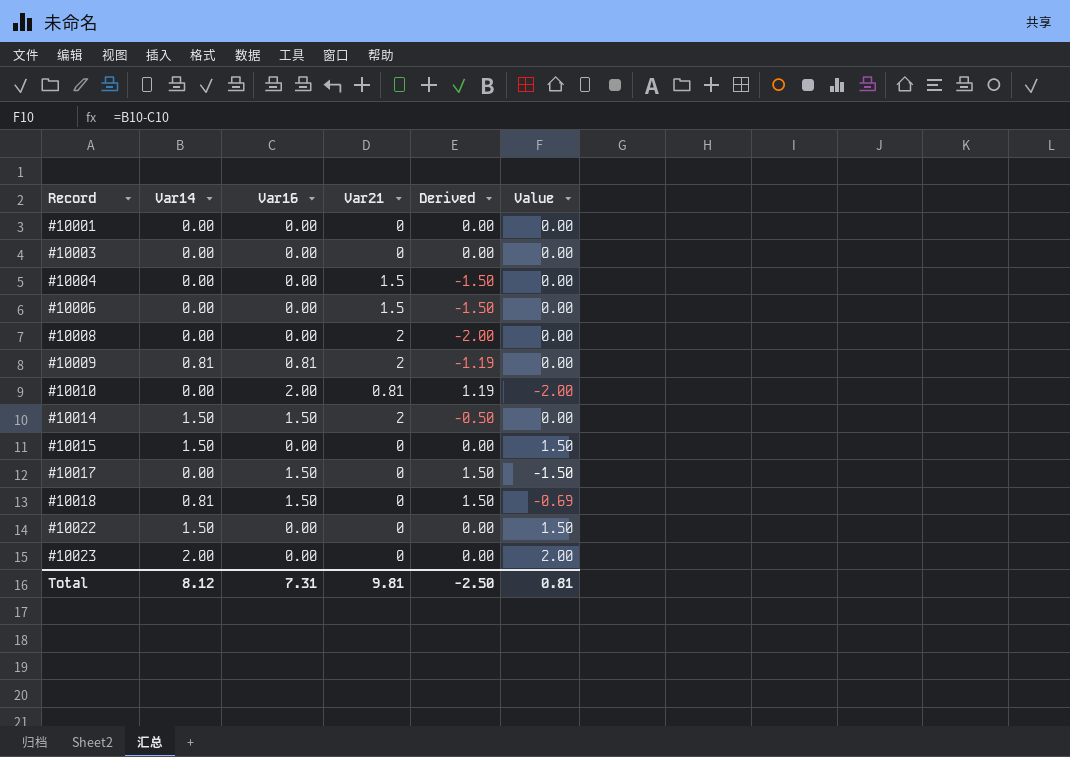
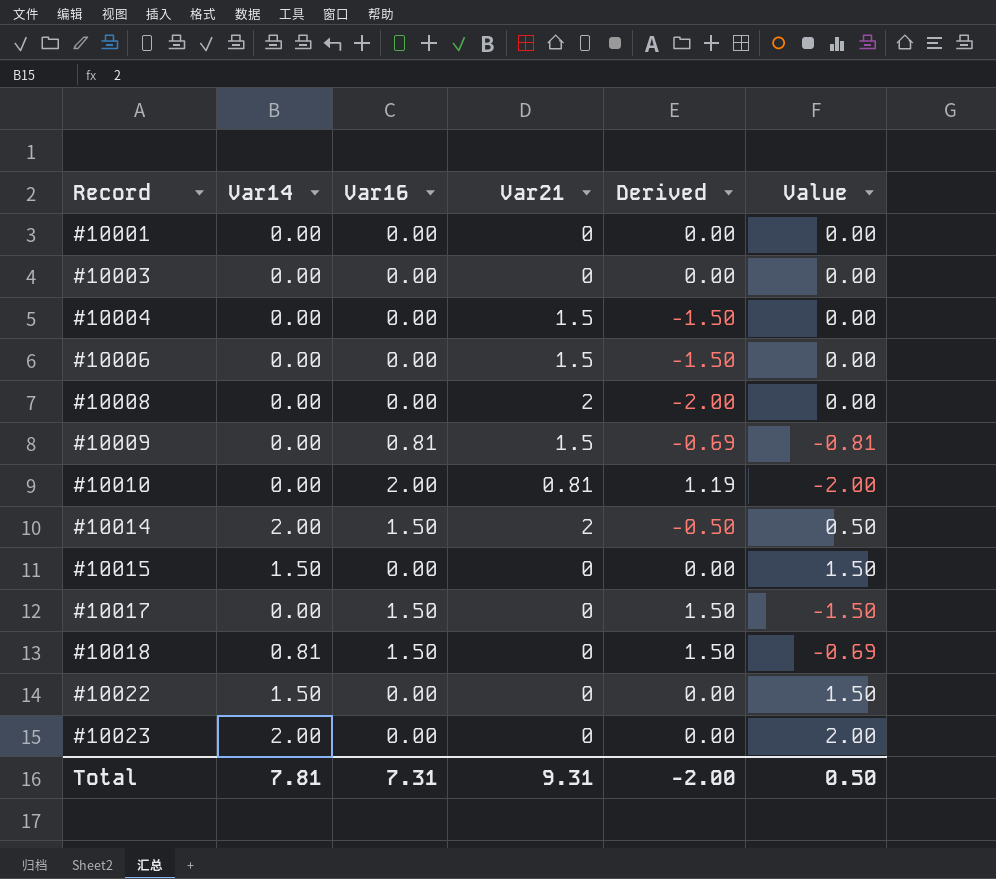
#10009 | Var14: 0.81 -> 0.00
#10009 | Var21: 2 -> 1.5
#10009 | Derived: -1.19 -> -0.69
#10009 | Value: 0.00 -> -0.81
#10014 | Var14: 1.50 -> 2.00
#10014 | Value: 0.00 -> 0.50
Total | Var14: 8.12 -> 7.81
Total | Var21: 9.81 -> 9.31
Total | Derived: -2.50 -> -2.00
Total | Value: 0.81 -> 0.50

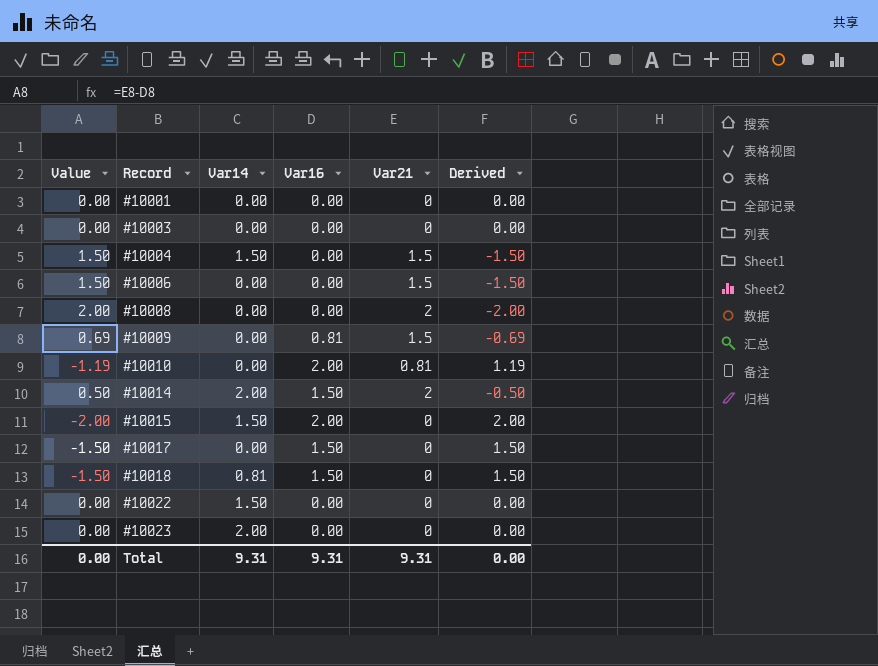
column Value | formula: [Var14] - [Var16] -> [Var21] - [Var16]
column Value | position: 6 -> 1
#10004 | Var14: 0.00 -> 1.50
#10015 | Var16: 0.00 -> 2.00
#10015 | Derived: 0.00 -> 2.00
Total | Value: 0.50 -> 0.00
Total | Var14: 7.81 -> 9.31
Total | Var16: 7.31 -> 9.31
Total | Derived: -2.00 -> 0.00

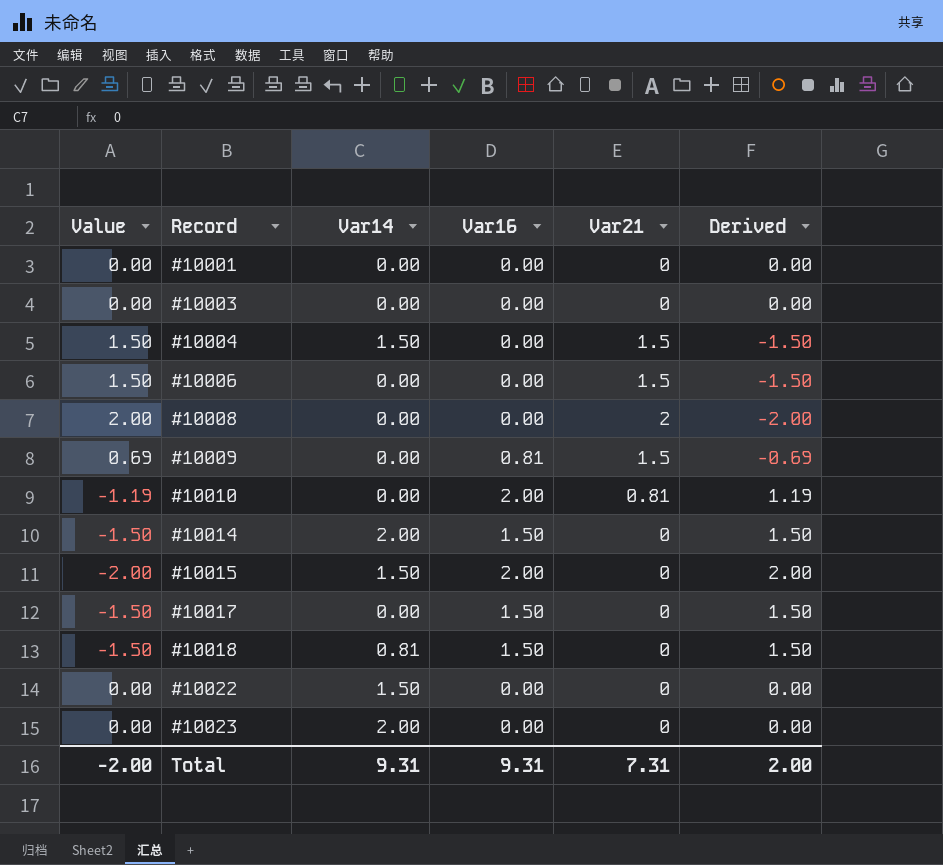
#10014 | Value: 0.50 -> -1.50
#10014 | Var21: 2 -> 0
#10014 | Derived: -0.50 -> 1.50
Total | Value: 0.00 -> -2.00
Total | Var21: 9.31 -> 7.31
Total | Derived: 0.00 -> 2.00

